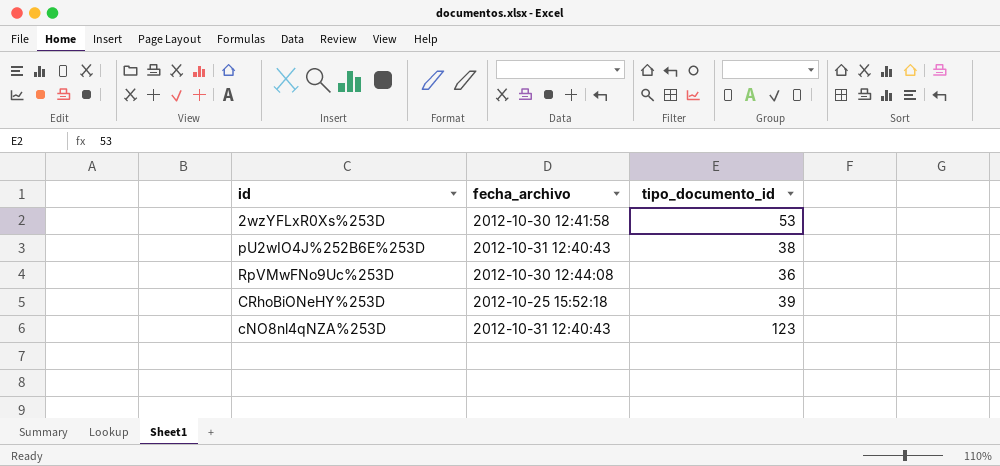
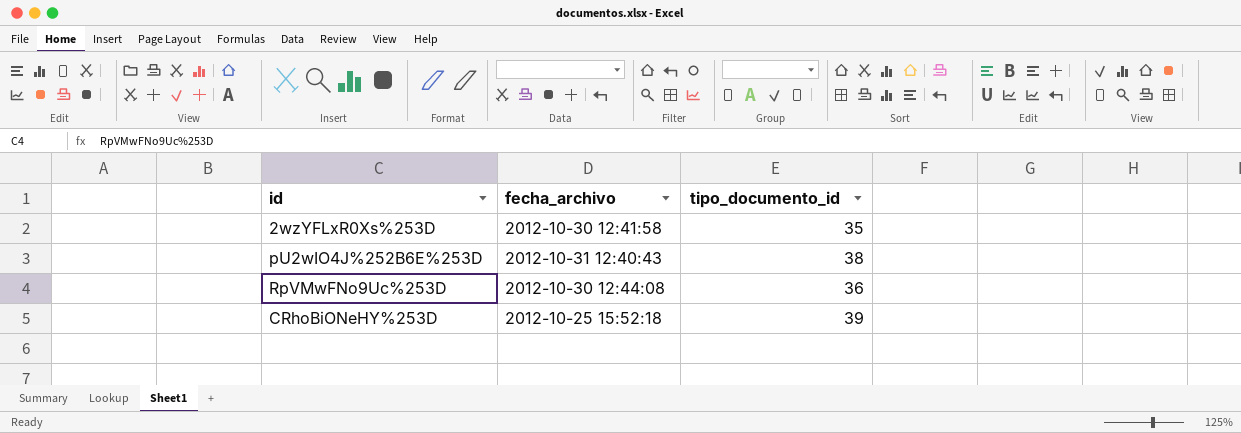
row cNO8nl4qNZA%253D: 2012-10-31 12:40:43 | 123 -> none
2wzYFLxR0Xs%253D | tipo_documento_id: 53 -> 35

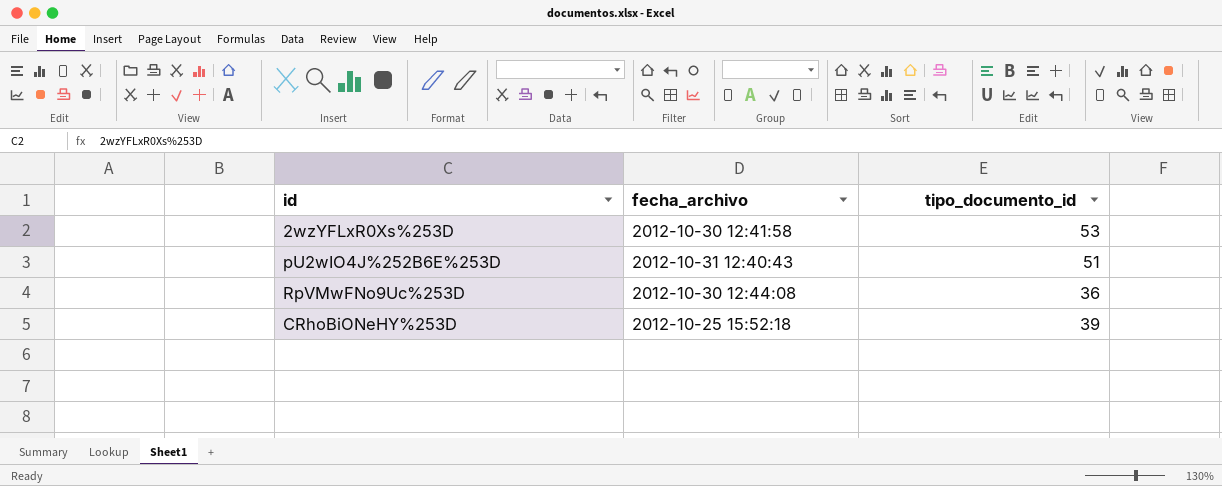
2wzYFLxR0Xs%253D | tipo_documento_id: 35 -> 53
pU2wIO4J%252B6E%253D | tipo_documento_id: 38 -> 51

